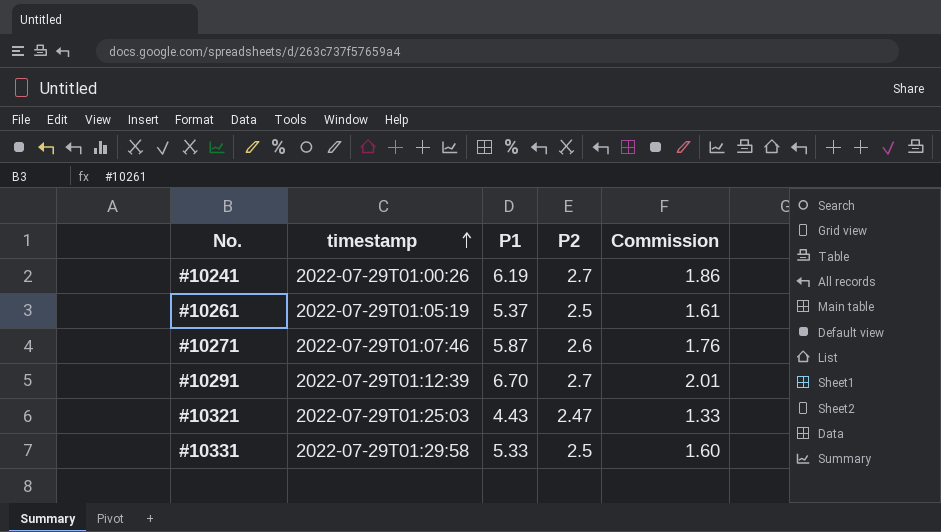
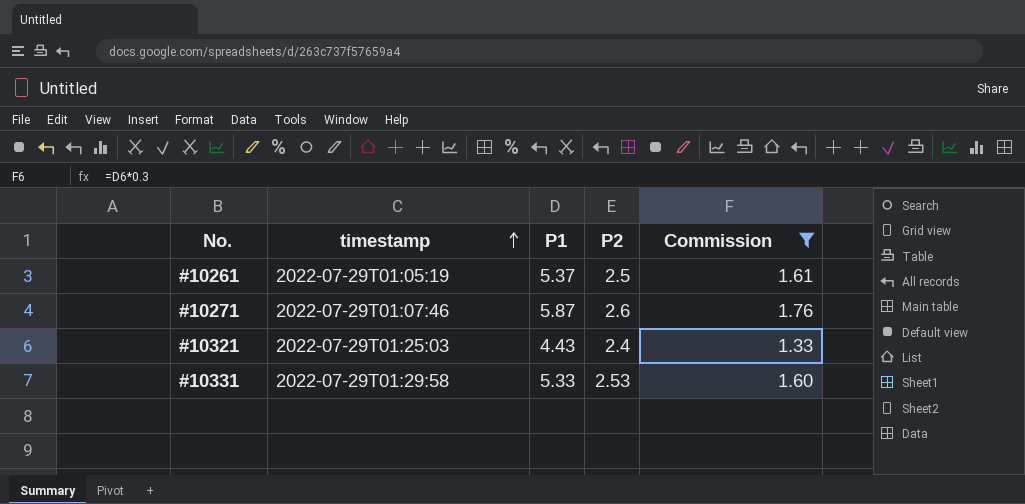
filter: none -> Commission <= 1.76
#10321 | P2: 2.47 -> 2.4
#10331 | P2: 2.5 -> 2.53

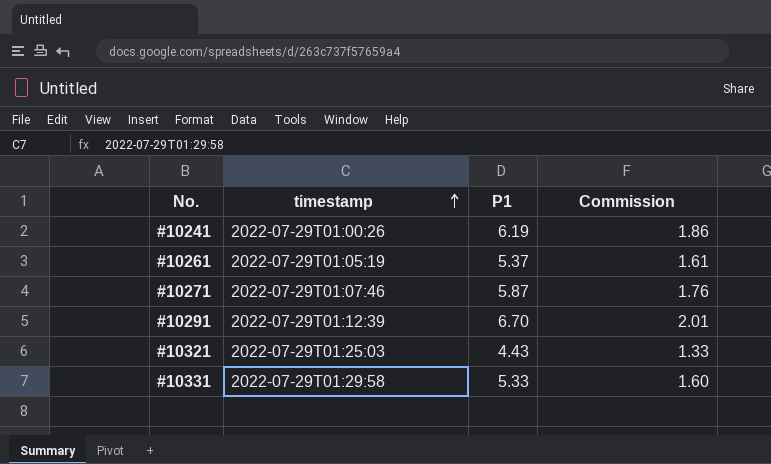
filter: Commission <= 1.76 -> none
column P2 | position: 4 -> none

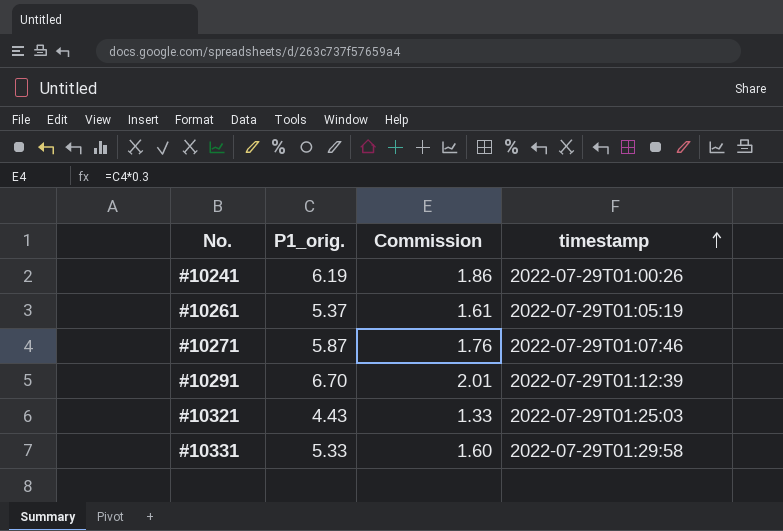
column name: P1 -> P1_orig.
column timestamp | position: 2 -> 4

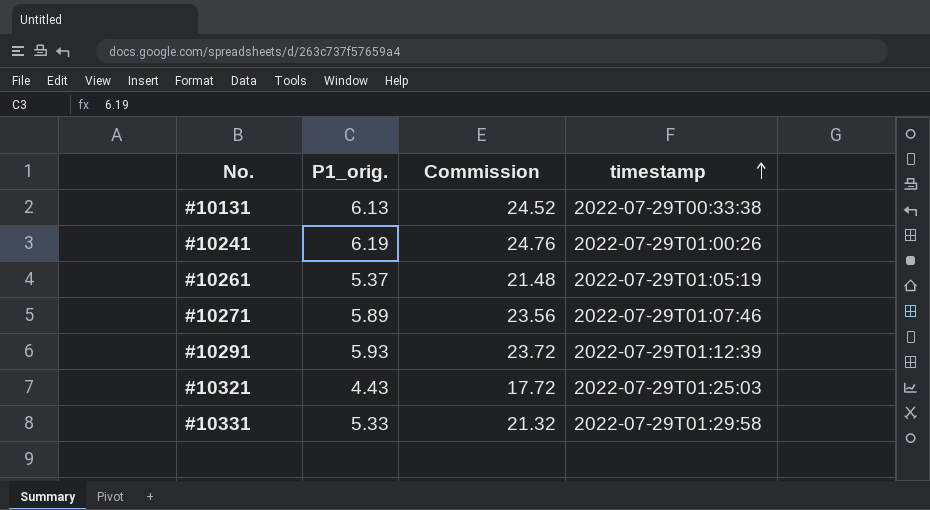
column Commission | formula: [P1_orig.] * 0.3 -> [P1_orig.] * 4
row #10131: none -> 6.13 | 24.52 | 2022-07-29T00:33:38
#10271 | P1_orig.: 5.87 -> 5.89
#10291 | P1_orig.: 6.70 -> 5.93

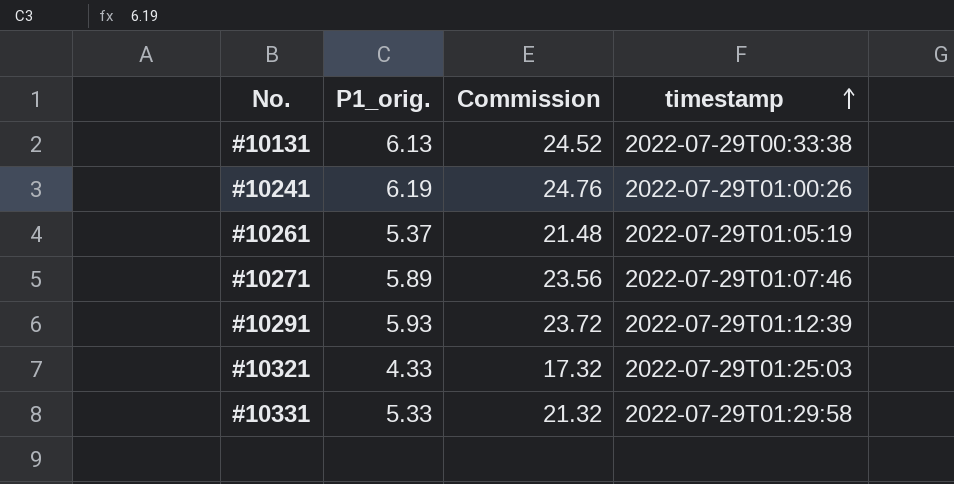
#10321 | P1_orig.: 4.43 -> 4.33
#10321 | Commission: 17.72 -> 17.32

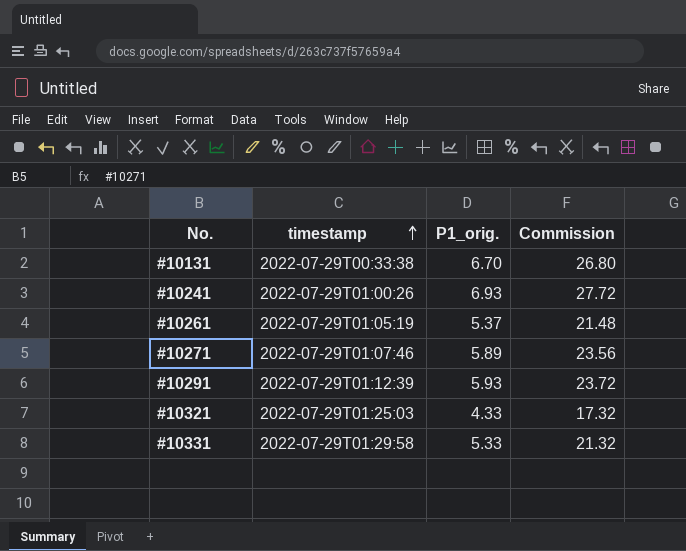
column timestamp | position: 4 -> 2
#10131 | P1_orig.: 6.13 -> 6.70
#10131 | Commission: 24.52 -> 26.80
#10241 | P1_orig.: 6.19 -> 6.93
#10241 | Commission: 24.76 -> 27.72

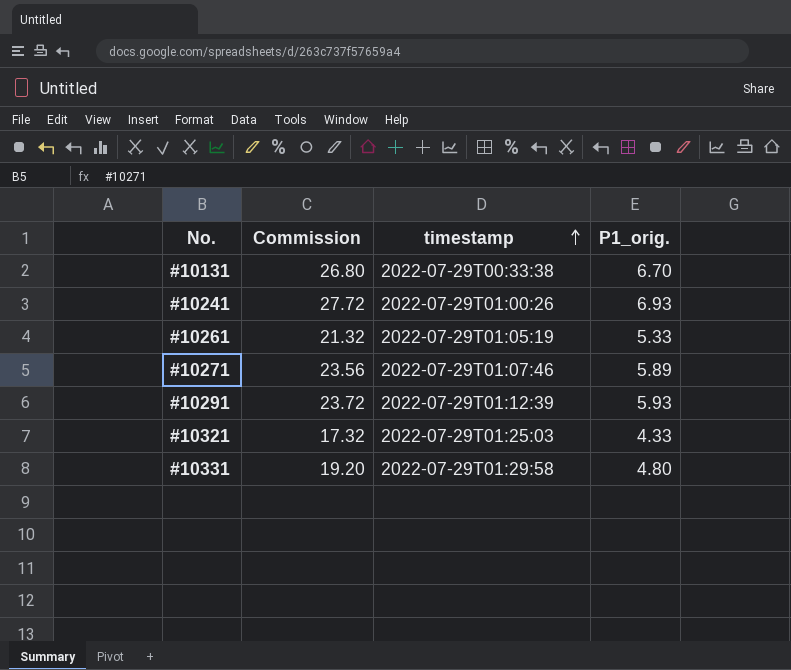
column Commission | position: 4 -> 2
#10261 | Commission: 21.48 -> 21.32
#10261 | P1_orig.: 5.37 -> 5.33
#10331 | Commission: 21.32 -> 19.20
#10331 | P1_orig.: 5.33 -> 4.80

